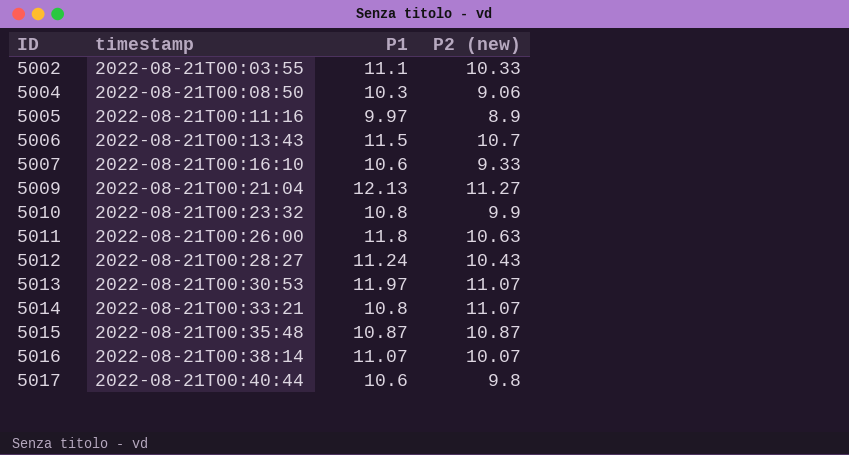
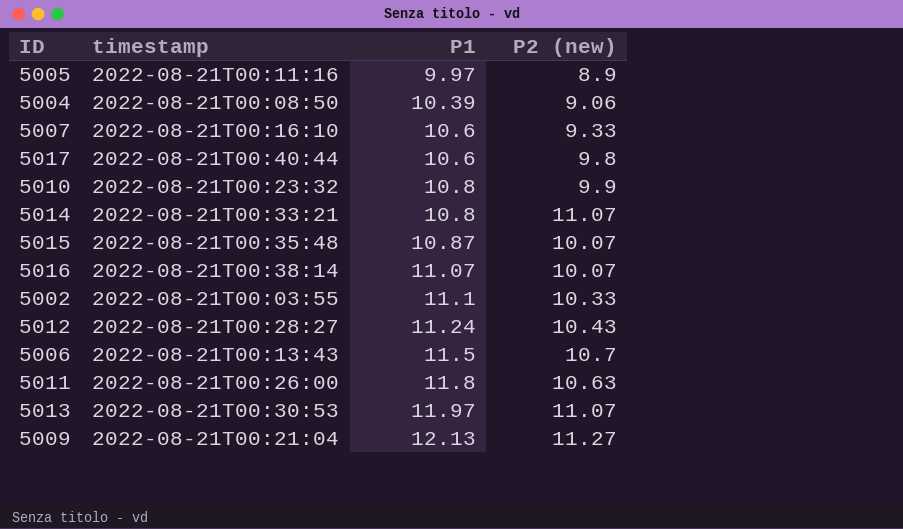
row order: ID ascending -> P1 ascending
5004 | P1: 10.3 -> 10.39
5015 | P2 (new): 10.87 -> 10.07

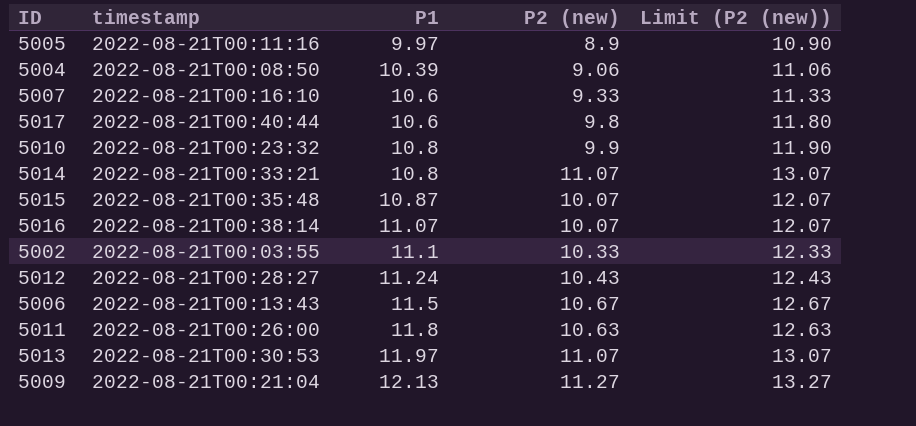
column Limit (P2 (new)) | formula: none -> [P2 (new)] + 2
5006 | P2 (new): 10.7 -> 10.67

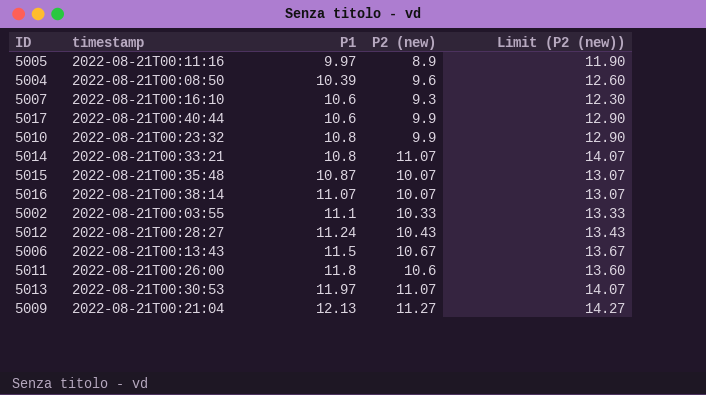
column Limit (P2 (new)) | formula: [P2 (new)] + 2 -> [P2 (new)] + 3
5004 | P2 (new): 9.06 -> 9.6
5007 | P2 (new): 9.33 -> 9.3
5017 | P2 (new): 9.8 -> 9.9
5011 | P2 (new): 10.63 -> 10.6

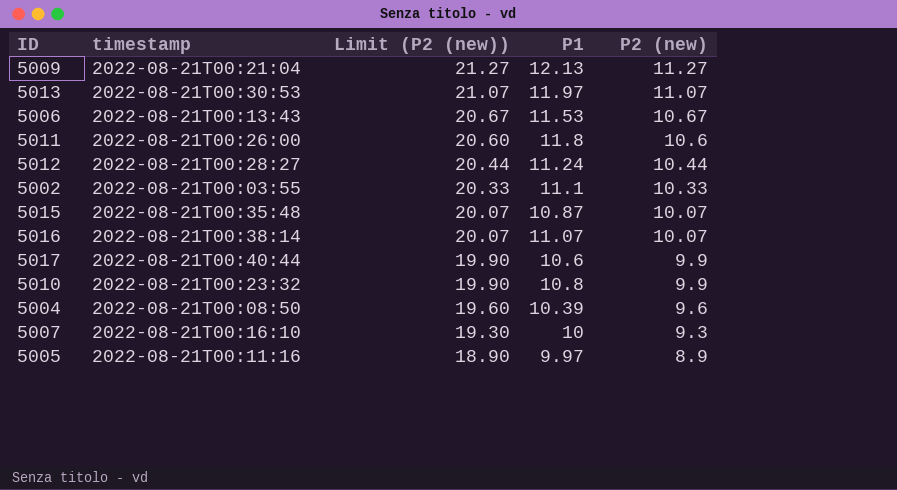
row order: P1 ascending -> Limit (P2 (new)) descending
column Limit (P2 (new)) | formula: [P2 (new)] + 3 -> [P2 (new)] + 10
column Limit (P2 (new)) | position: 5 -> 3
row 5014: 2022-08-21T00:33:21 | 10.8 | 11.07 | 14.07 -> none
5006 | P1: 11.5 -> 11.53
5012 | P2 (new): 10.43 -> 10.44
5007 | P1: 10.6 -> 10

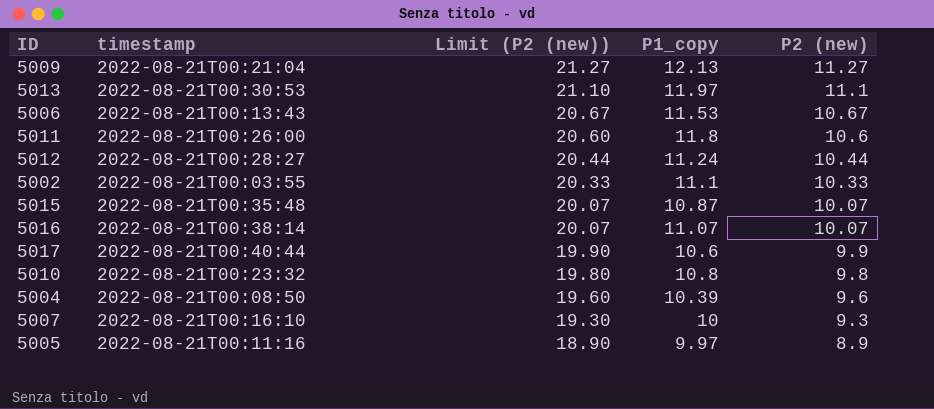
column name: P1 -> P1_copy
5013 | Limit (P2 (new)): 21.07 -> 21.10
5013 | P2 (new): 11.07 -> 11.1
5010 | Limit (P2 (new)): 19.90 -> 19.80
5010 | P2 (new): 9.9 -> 9.8

